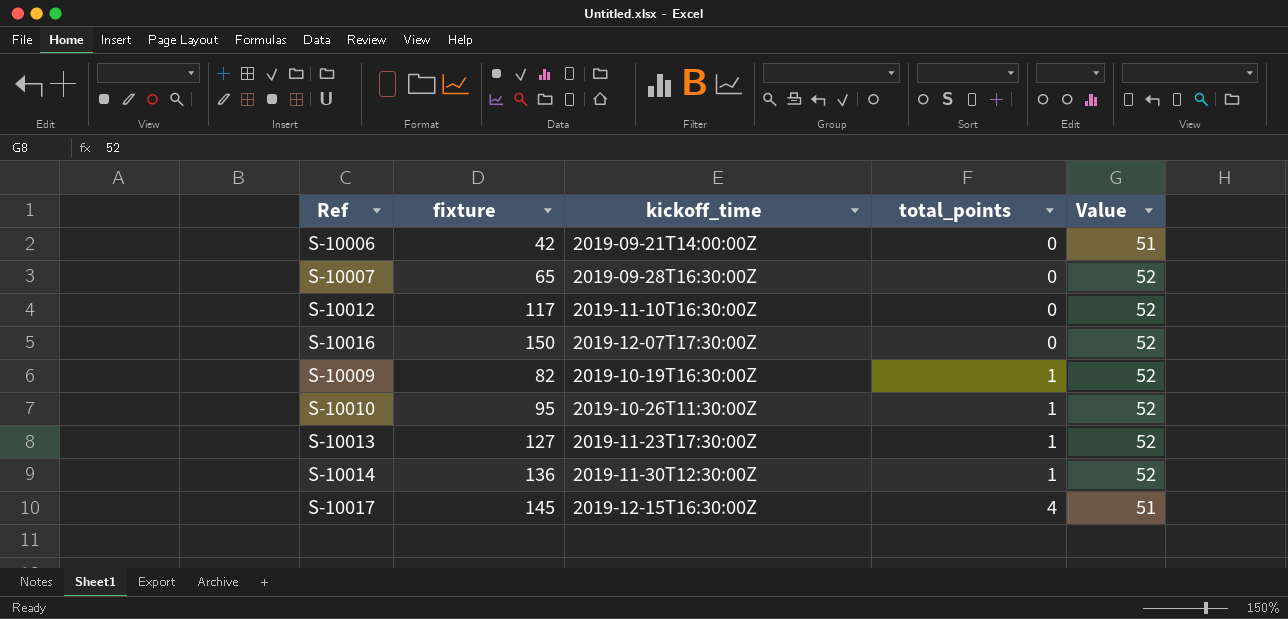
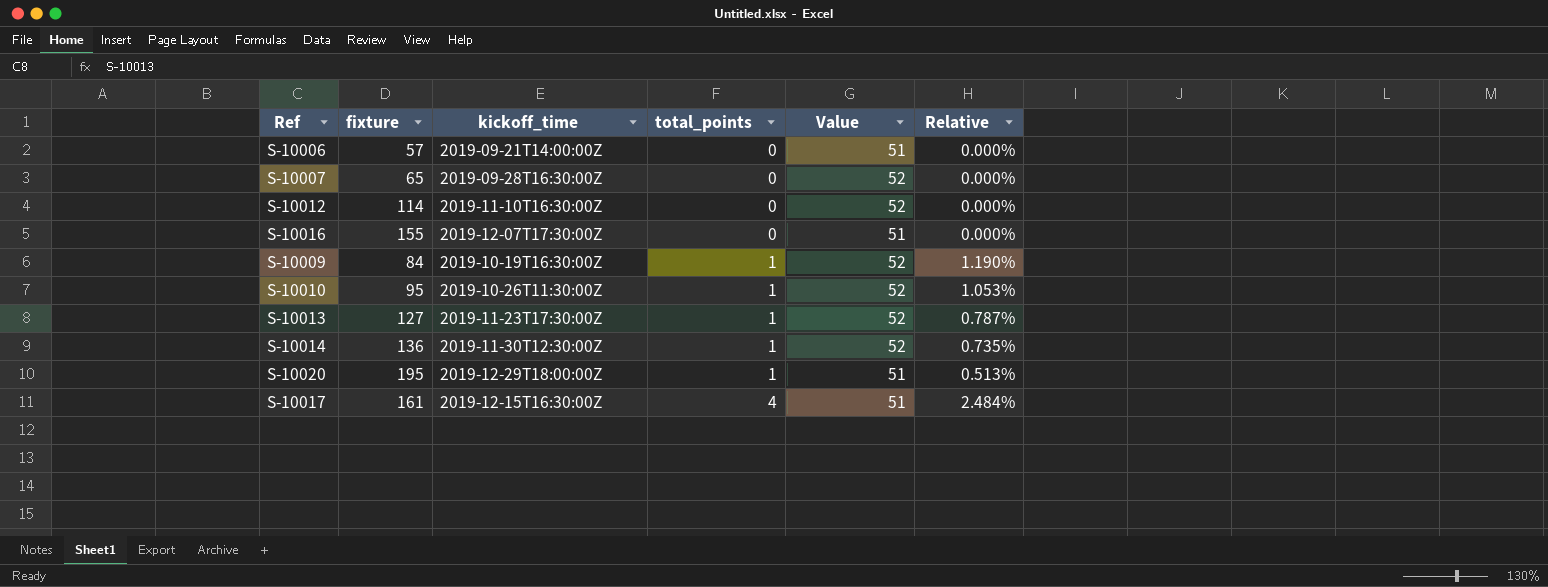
column Relative | formula: none -> [total_points] / [fixture]
S-10006 | fixture: 42 -> 57
S-10012 | fixture: 117 -> 114
S-10016 | fixture: 150 -> 155
S-10016 | Value: 52 -> 51
S-10009 | fixture: 82 -> 84
row S-10020: none -> 195 | 2019-12-29T18:00:00Z | 1 | 51 | 0.513%
S-10017 | fixture: 145 -> 161

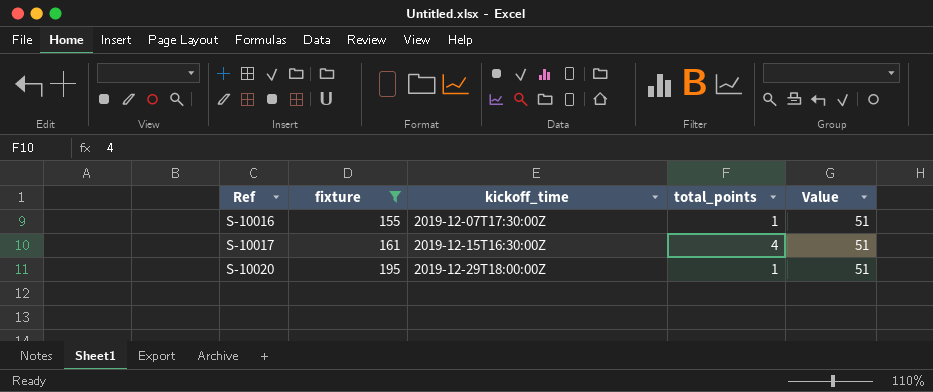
filter: none -> fixture >= 155
row order: total_points ascending -> Ref ascending
column Relative | formula: [total_points] / [fixture] -> none
S-10016 | total_points: 0 -> 1

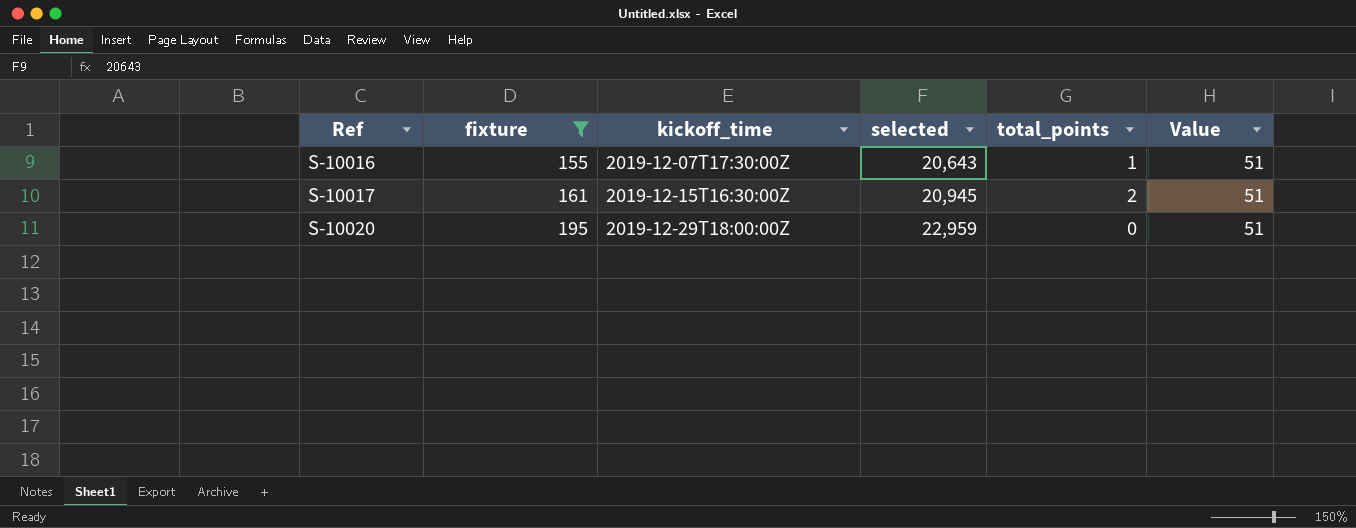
column selected | position: none -> 4
S-10017 | total_points: 4 -> 2
S-10020 | total_points: 1 -> 0

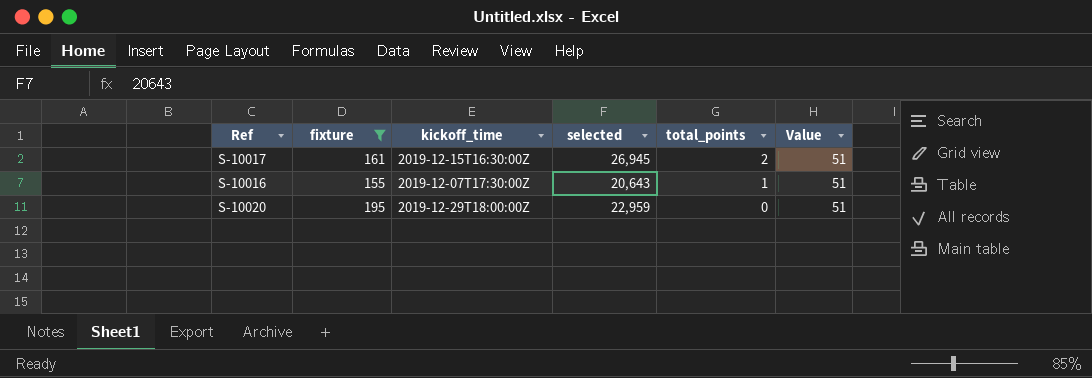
row order: Ref ascending -> total_points descending
S-10017 | selected: 20,945 -> 26,945

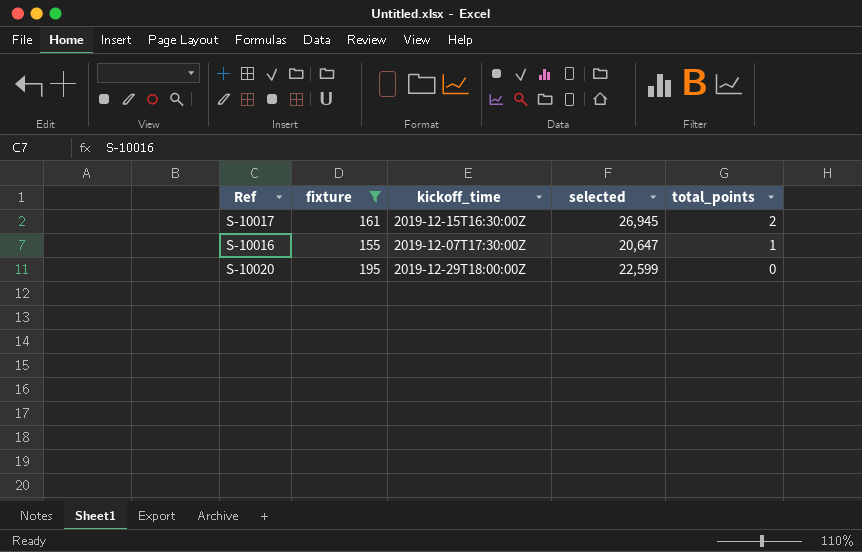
column Value | position: 6 -> none
S-10016 | selected: 20,643 -> 20,647
S-10020 | selected: 22,959 -> 22,599

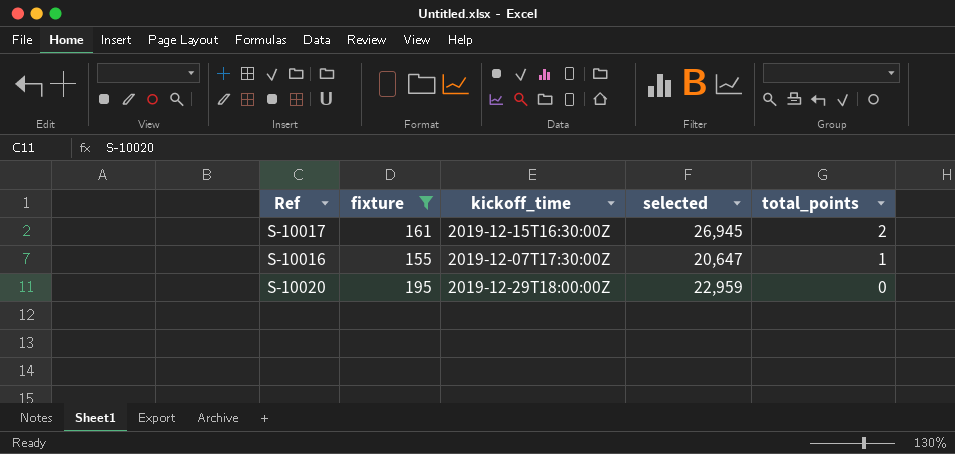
S-10020 | selected: 22,599 -> 22,959

